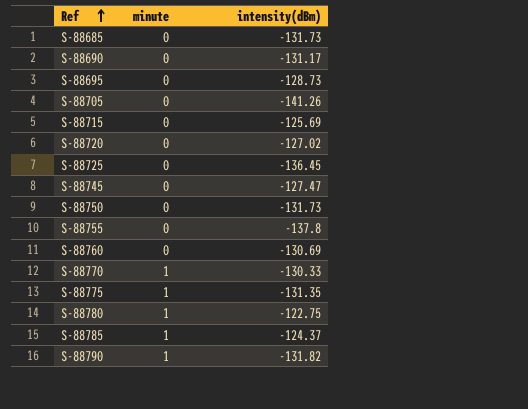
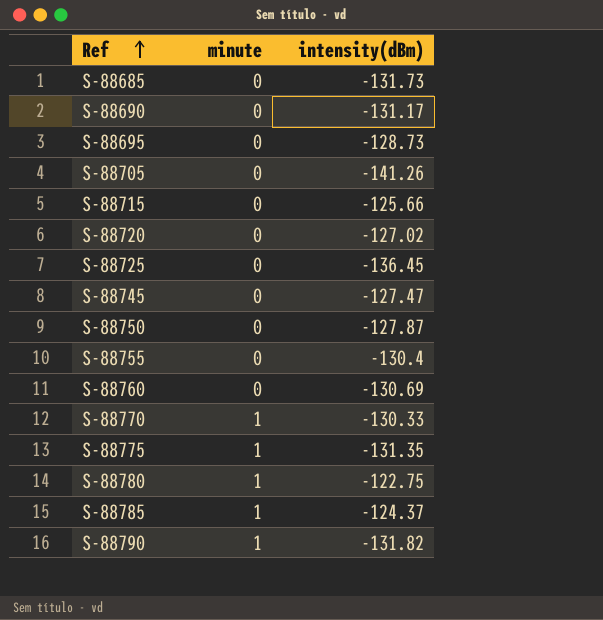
S-88715 | intensity(dBm): -125.69 -> -125.66
S-88750 | intensity(dBm): -131.73 -> -127.87
S-88755 | intensity(dBm): -137.8 -> -130.4

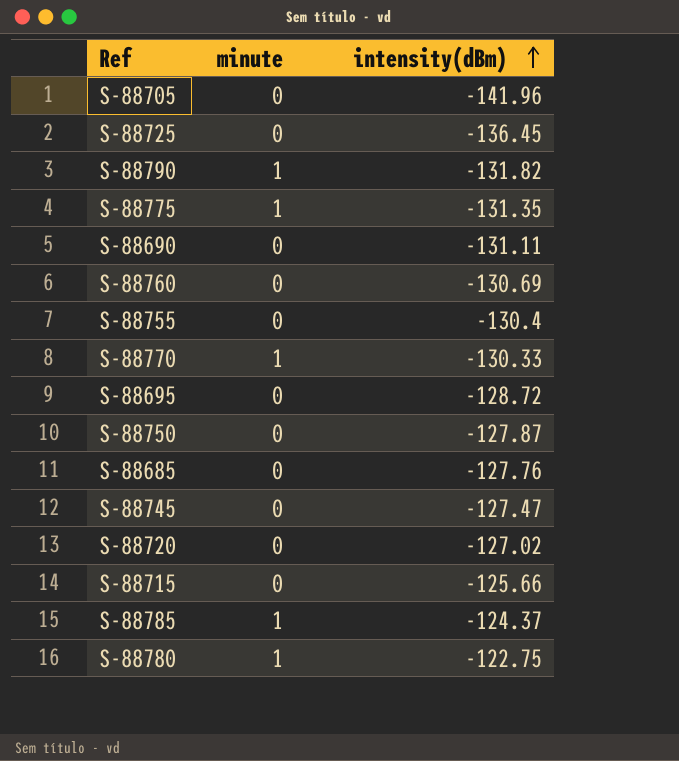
row order: Ref ascending -> intensity(dBm) ascending
S-88705 | intensity(dBm): -141.26 -> -141.96
S-88690 | intensity(dBm): -131.17 -> -131.11
S-88695 | intensity(dBm): -128.73 -> -128.72
S-88685 | intensity(dBm): -131.73 -> -127.76

